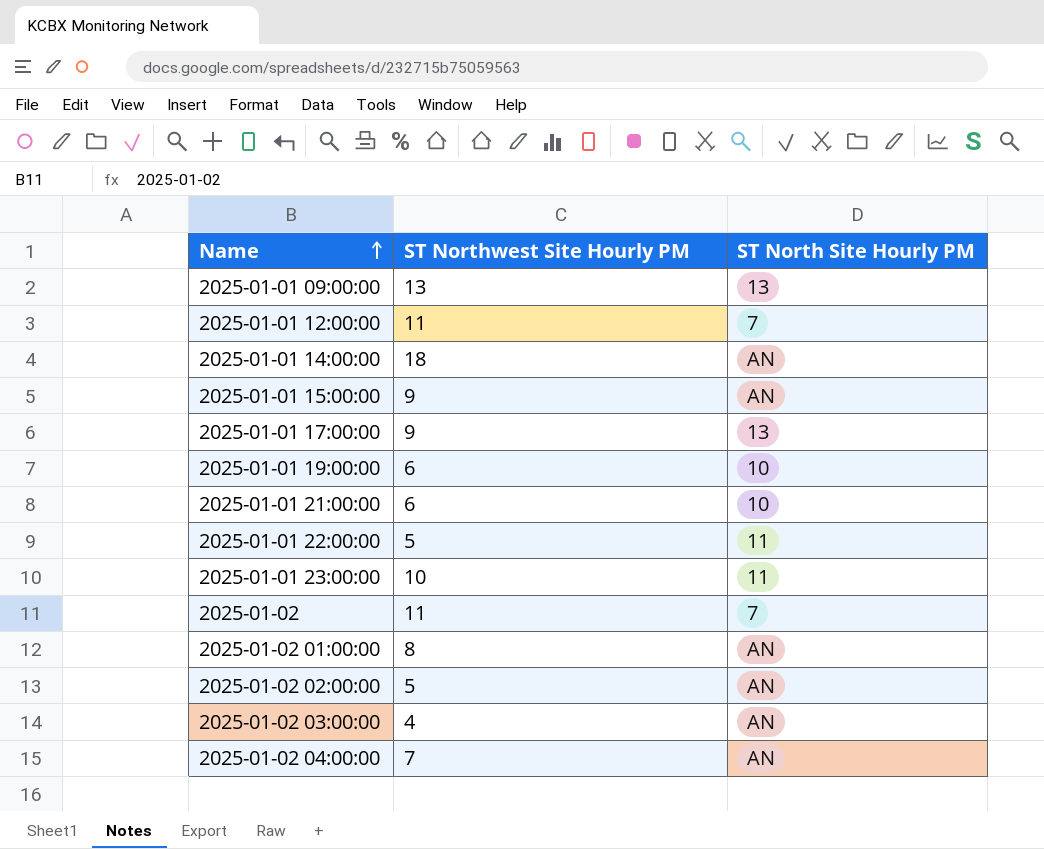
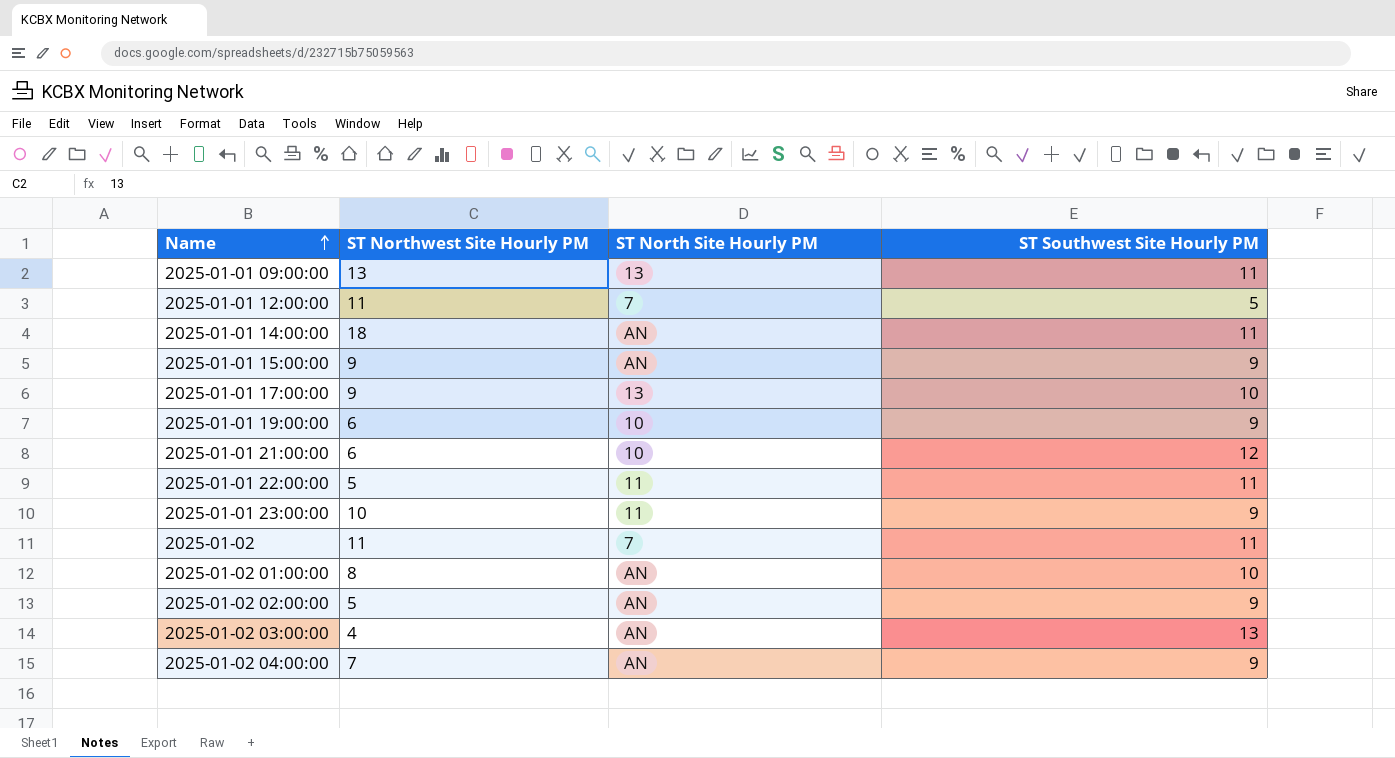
column ST Southwest Site Hourly PM | position: none -> 4

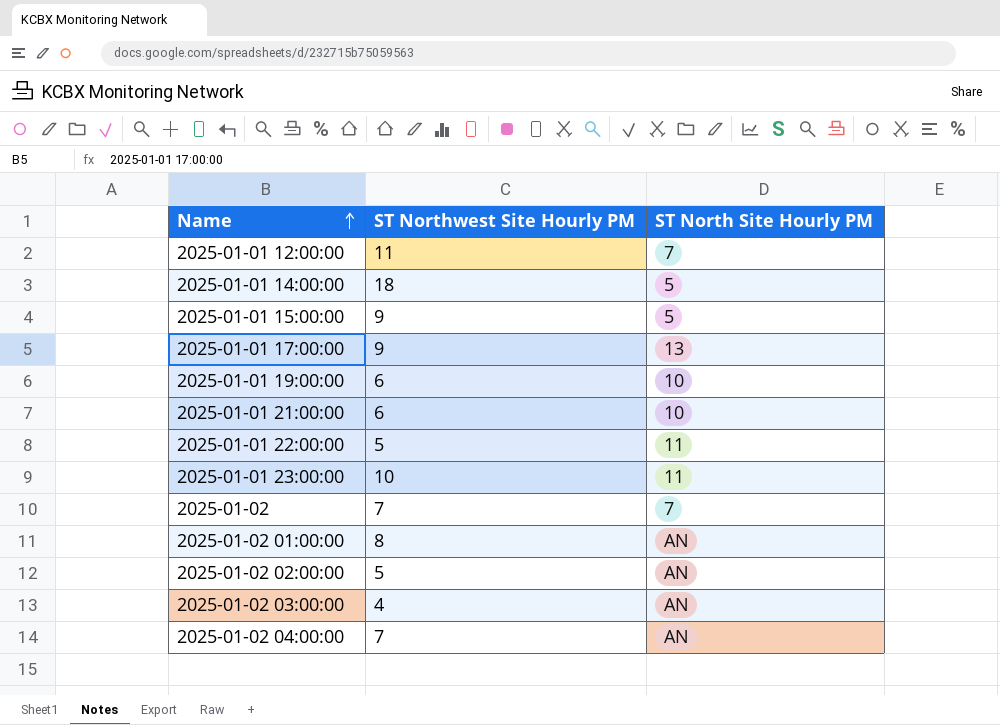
column ST Southwest Site Hourly PM | position: 4 -> none
row 2025-01-01 09:00:00: 13 | 13 | 11 -> none
2025-01-01 14:00:00 | ST North Site Hourly PM: AN -> 5
2025-01-01 15:00:00 | ST North Site Hourly PM: AN -> 5
2025-01-02 | ST Northwest Site Hourly PM: 11 -> 7

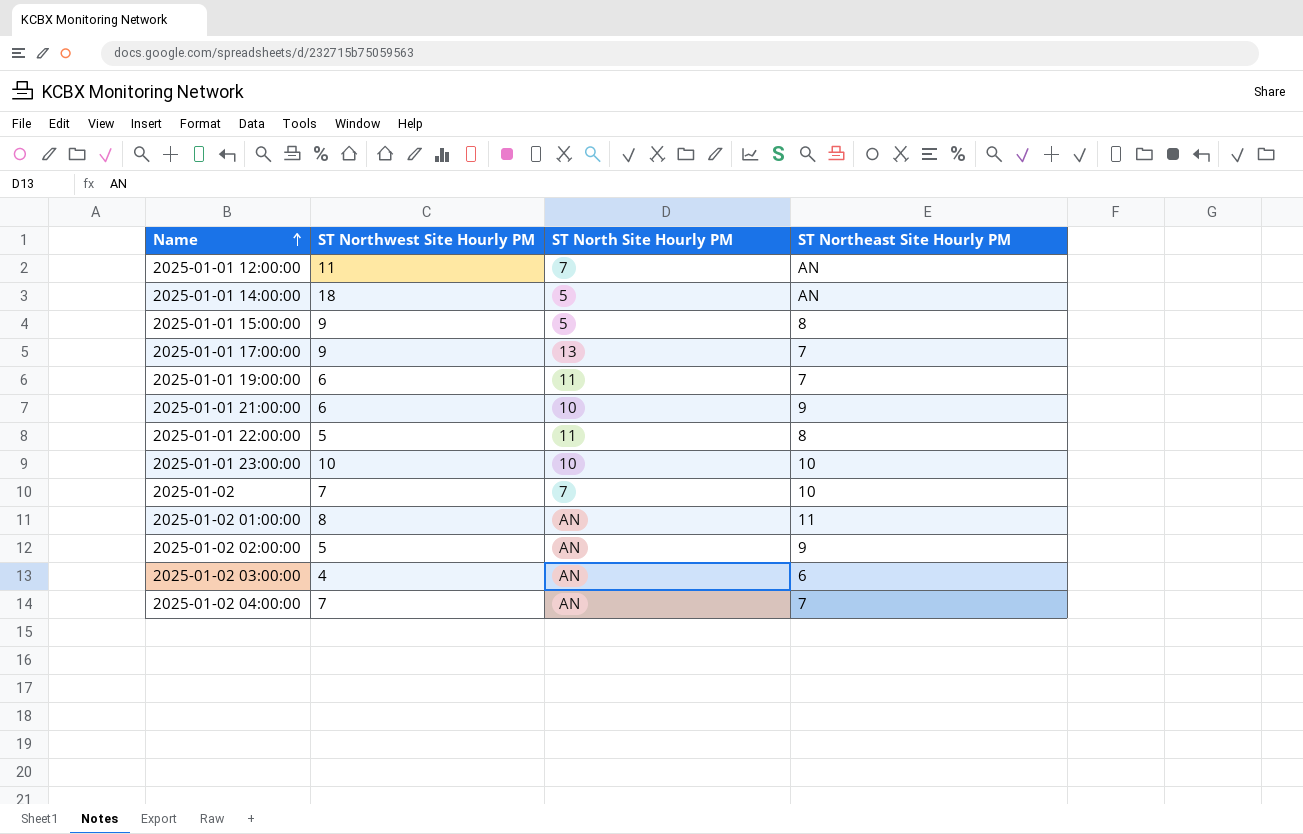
column ST Northeast Site Hourly PM | position: none -> 4
2025-01-01 19:00:00 | ST North Site Hourly PM: 10 -> 11
2025-01-01 23:00:00 | ST North Site Hourly PM: 11 -> 10

